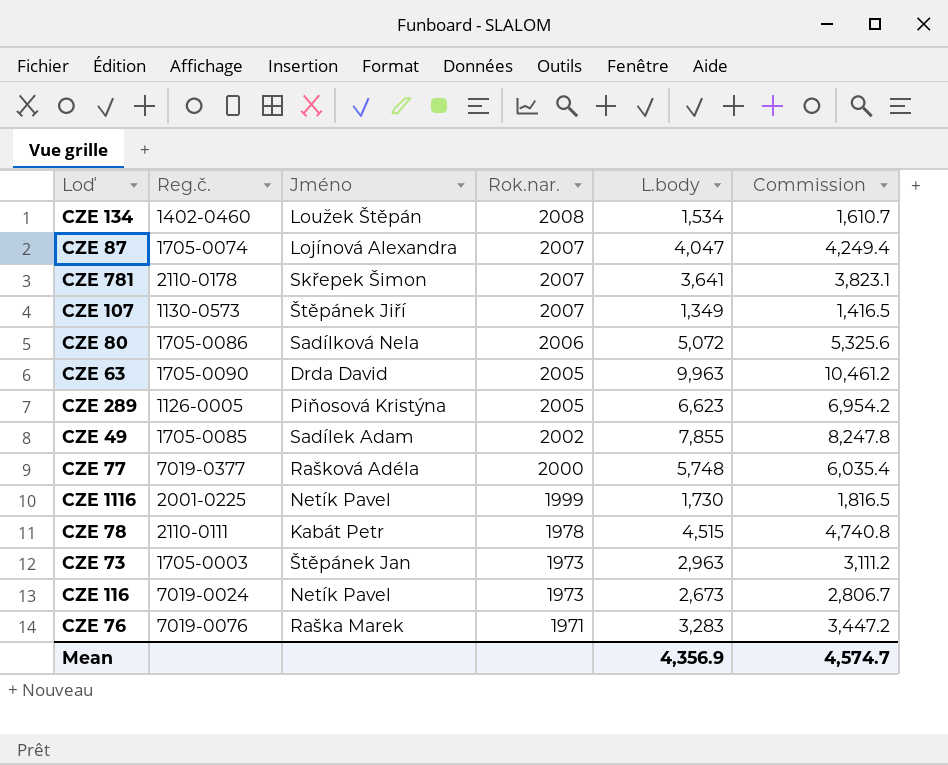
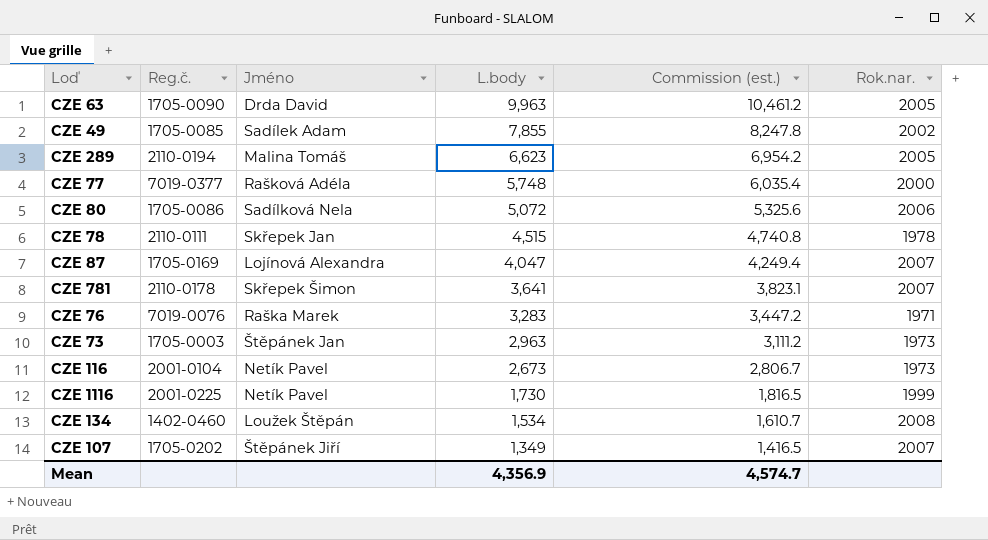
row order: Rok.nar. descending -> L.body descending
column name: Commission -> Commission (est.)
column Rok.nar. | position: 4 -> 6
CZE 289 | Reg.č.: 1126-0005 -> 2110-0194
CZE 289 | Jméno: Piňosová Kristýna -> Malina Tomáš
CZE 78 | Jméno: Kabát Petr -> Skřepek Jan
CZE 87 | Reg.č.: 1705-0074 -> 1705-0169
CZE 116 | Reg.č.: 7019-0024 -> 2001-0104
CZE 107 | Reg.č.: 1130-0573 -> 1705-0202

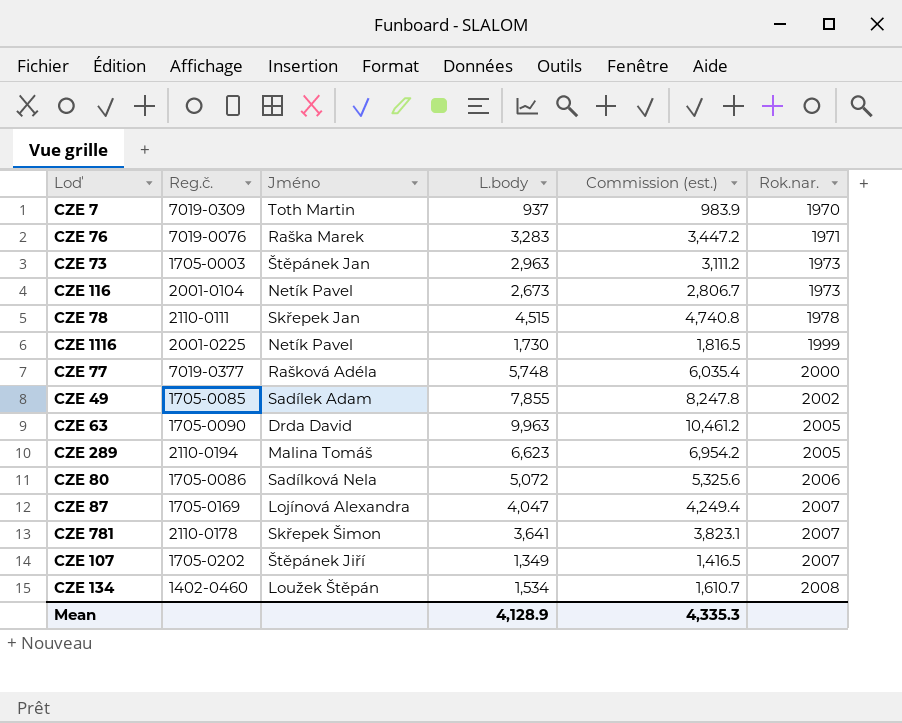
row order: L.body descending -> Rok.nar. ascending
row CZE 7: none -> 7019-0309 | Toth Martin | 937 | 983.9 | 1970
Mean | L.body: 4,356.9 -> 4,128.9
Mean | Commission (est.): 4,574.7 -> 4,335.3

